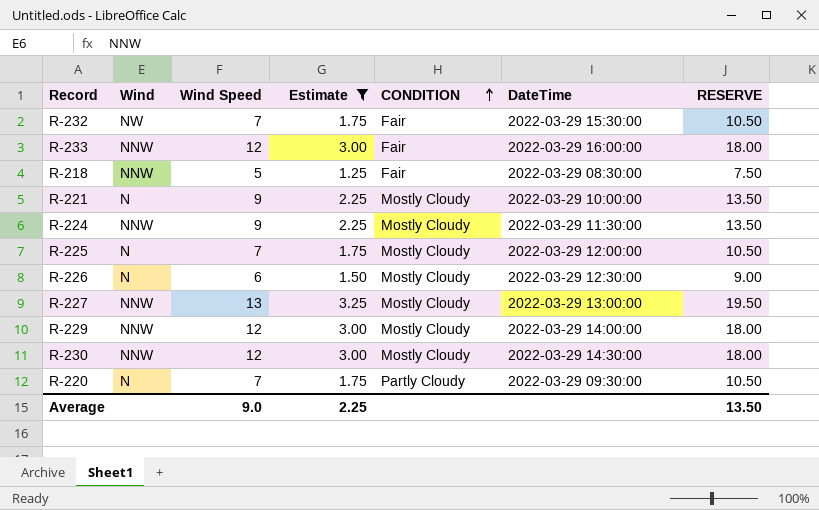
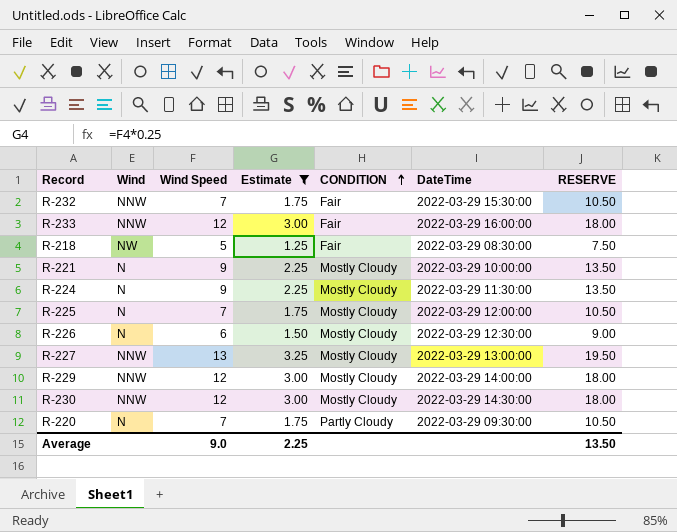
R-232 | Wind: NW -> NNW
R-218 | Wind: NNW -> NW
R-224 | Wind: NNW -> N

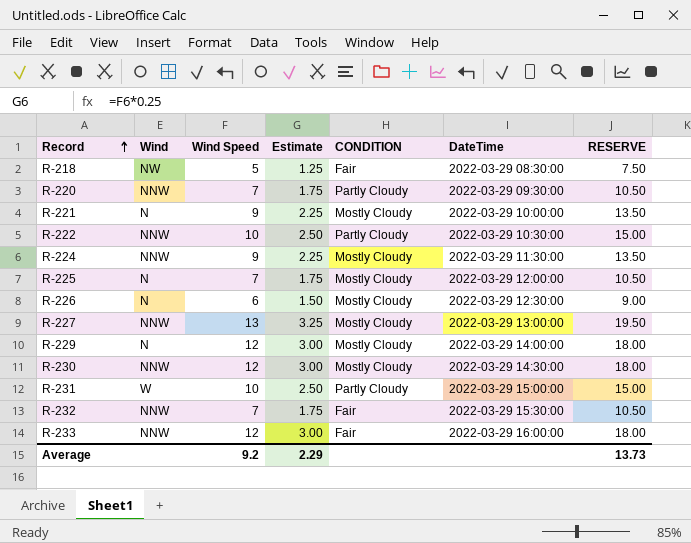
filter: Estimate != 2.50 -> none
row order: CONDITION ascending -> Record ascending
R-220 | Wind: N -> NNW
R-224 | Wind: N -> NNW
R-229 | Wind: NNW -> N
Average | Wind Speed: 9.0 -> 9.2
Average | Estimate: 2.25 -> 2.29
Average | RESERVE: 13.50 -> 13.73

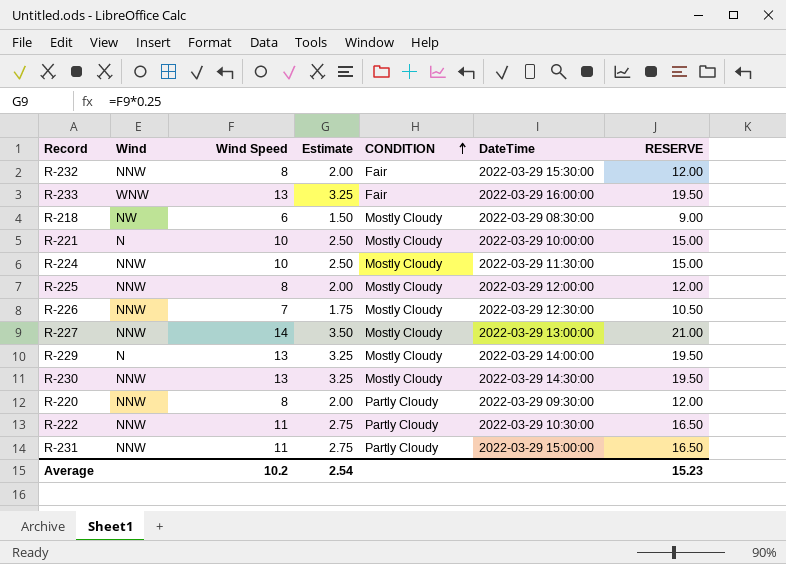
row order: Record ascending -> CONDITION ascending
R-232 | Wind Speed: 7 -> 8
R-232 | Estimate: 1.75 -> 2.00
R-232 | RESERVE: 10.50 -> 12.00
R-233 | Wind: NNW -> WNW
R-233 | Wind Speed: 12 -> 13
R-233 | Estimate: 3.00 -> 3.25
R-233 | RESERVE: 18.00 -> 19.50
R-218 | Wind Speed: 5 -> 6
R-218 | Estimate: 1.25 -> 1.50
R-218 | CONDITION: Fair -> Mostly Cloudy
R-218 | RESERVE: 7.50 -> 9.00
R-221 | Wind Speed: 9 -> 10
R-221 | Estimate: 2.25 -> 2.50
R-221 | RESERVE: 13.50 -> 15.00
R-224 | Wind Speed: 9 -> 10
R-224 | Estimate: 2.25 -> 2.50
R-224 | RESERVE: 13.50 -> 15.00
R-225 | Wind: N -> NNW
R-225 | Wind Speed: 7 -> 8
R-225 | Estimate: 1.75 -> 2.00
R-225 | RESERVE: 10.50 -> 12.00
R-226 | Wind: N -> NNW
R-226 | Wind Speed: 6 -> 7
R-226 | Estimate: 1.50 -> 1.75
R-226 | RESERVE: 9.00 -> 10.50
R-227 | Wind Speed: 13 -> 14
R-227 | Estimate: 3.25 -> 3.50
R-227 | RESERVE: 19.50 -> 21.00
R-229 | Wind Speed: 12 -> 13
R-229 | Estimate: 3.00 -> 3.25
R-229 | RESERVE: 18.00 -> 19.50
R-230 | Wind Speed: 12 -> 13
R-230 | Estimate: 3.00 -> 3.25
R-230 | RESERVE: 18.00 -> 19.50
R-220 | Wind Speed: 7 -> 8
R-220 | Estimate: 1.75 -> 2.00
R-220 | RESERVE: 10.50 -> 12.00
R-222 | Wind Speed: 10 -> 11
R-222 | Estimate: 2.50 -> 2.75
R-222 | RESERVE: 15.00 -> 16.50
R-231 | Wind: W -> NNW
R-231 | Wind Speed: 10 -> 11
R-231 | Estimate: 2.50 -> 2.75
R-231 | RESERVE: 15.00 -> 16.50
Average | Wind Speed: 9.2 -> 10.2
Average | Estimate: 2.29 -> 2.54
Average | RESERVE: 13.73 -> 15.23

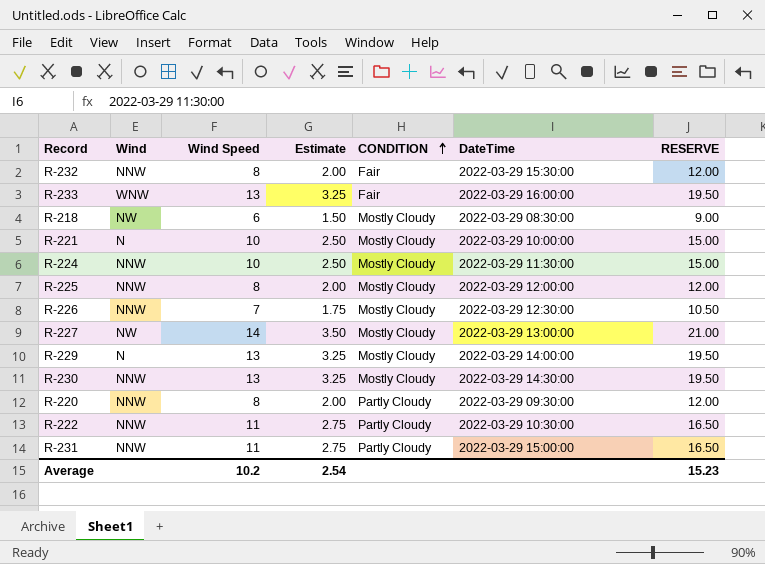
R-227 | Wind: NNW -> NW

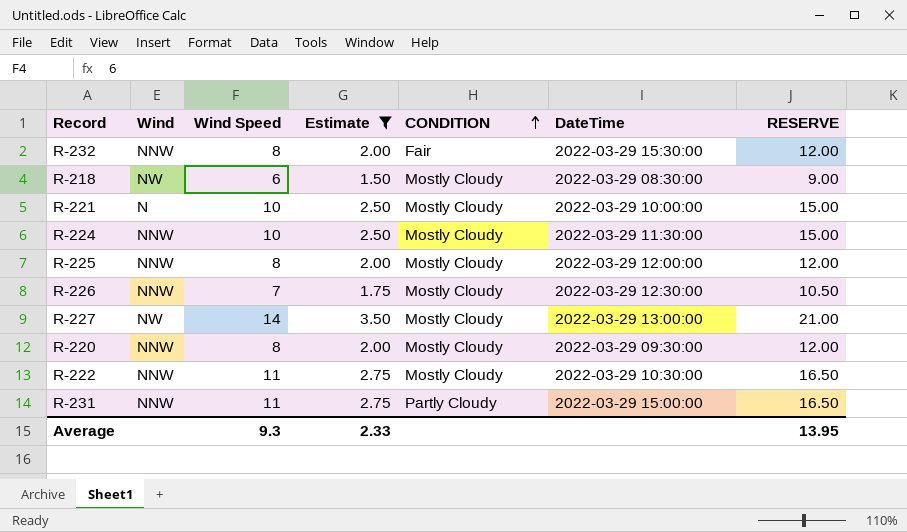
filter: none -> Estimate != 3.25
R-220 | CONDITION: Partly Cloudy -> Mostly Cloudy
R-222 | CONDITION: Partly Cloudy -> Mostly Cloudy
Average | Wind Speed: 10.2 -> 9.3
Average | Estimate: 2.54 -> 2.33
Average | RESERVE: 15.23 -> 13.95

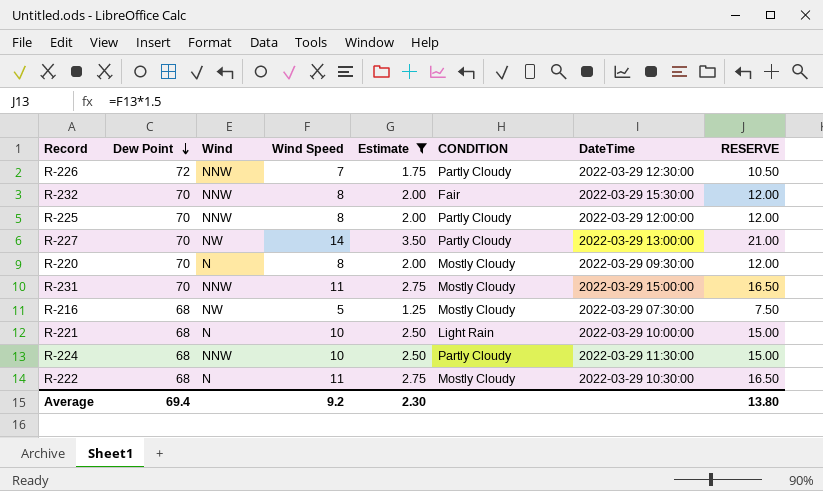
row order: CONDITION ascending -> Dew Point descending
column Dew Point | position: none -> 2
row R-218: NW | 6 | 1.50 | Mostly Cloudy | 2022-03-29 08:30:00 | 9.00 -> none
R-226 | CONDITION: Mostly Cloudy -> Partly Cloudy
R-225 | CONDITION: Mostly Cloudy -> Partly Cloudy
R-227 | CONDITION: Mostly Cloudy -> Partly Cloudy
R-220 | Wind: NNW -> N
R-231 | CONDITION: Partly Cloudy -> Mostly Cloudy
row R-216: none -> 68 | NW | 5 | 1.25 | Mostly Cloudy | 2022-03-29 07:30:00 | 7.50
R-221 | CONDITION: Mostly Cloudy -> Light Rain
R-224 | CONDITION: Mostly Cloudy -> Partly Cloudy
R-222 | Wind: NNW -> N
Average | Wind Speed: 9.3 -> 9.2
Average | Estimate: 2.33 -> 2.30
Average | RESERVE: 13.95 -> 13.80

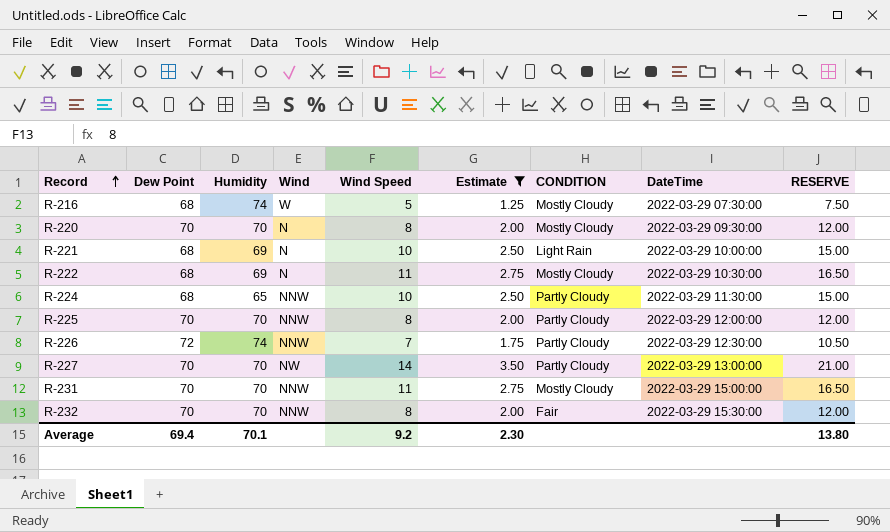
row order: Dew Point descending -> Record ascending
column Humidity | position: none -> 3
R-216 | Wind: NW -> W

